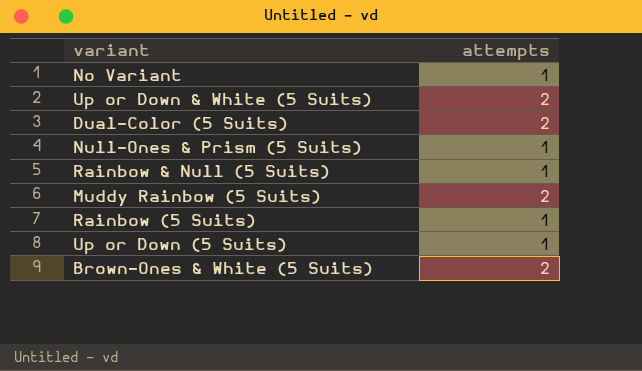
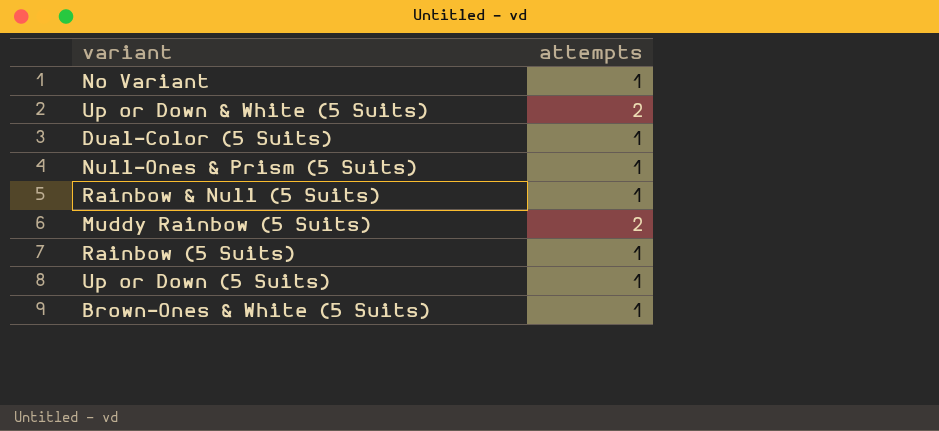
Dual-Color (5 Suits) | attempts: 2 -> 1
Brown-Ones & White (5 Suits) | attempts: 2 -> 1

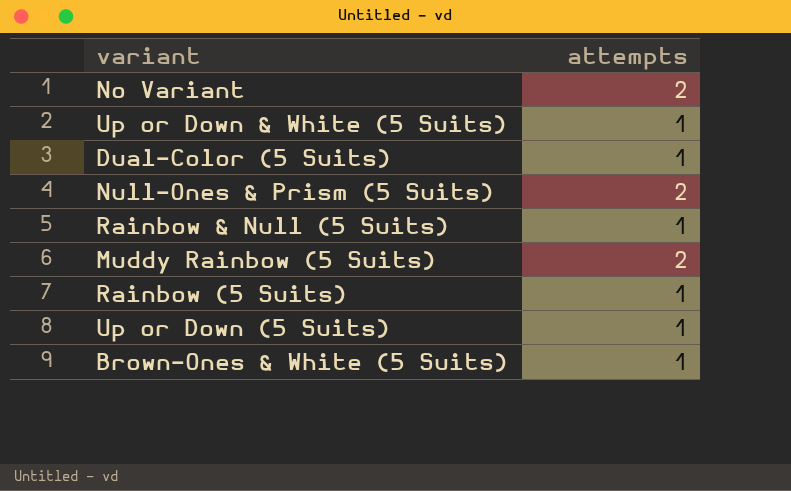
No Variant | attempts: 1 -> 2
Up or Down & White (5 Suits) | attempts: 2 -> 1
Null-Ones & Prism (5 Suits) | attempts: 1 -> 2

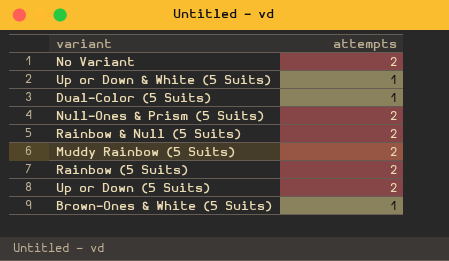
Rainbow & Null (5 Suits) | attempts: 1 -> 2
Rainbow (5 Suits) | attempts: 1 -> 2
Up or Down (5 Suits) | attempts: 1 -> 2

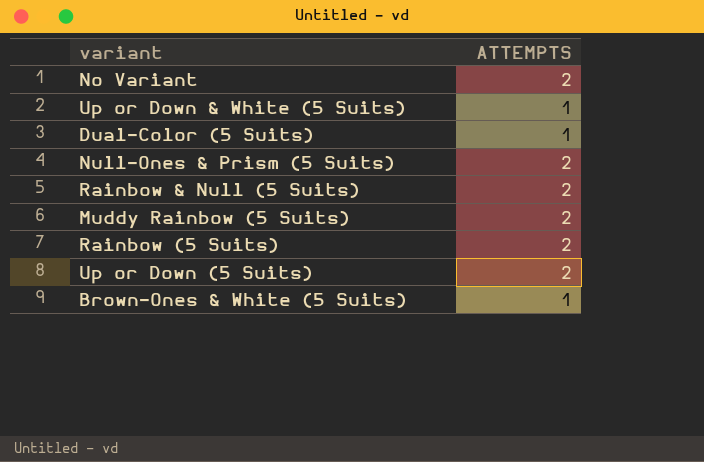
column name: attempts -> ATTEMPTS

